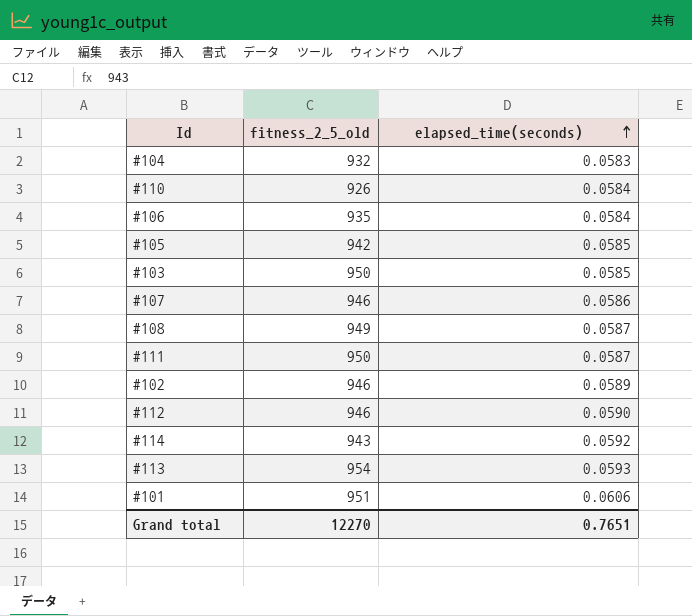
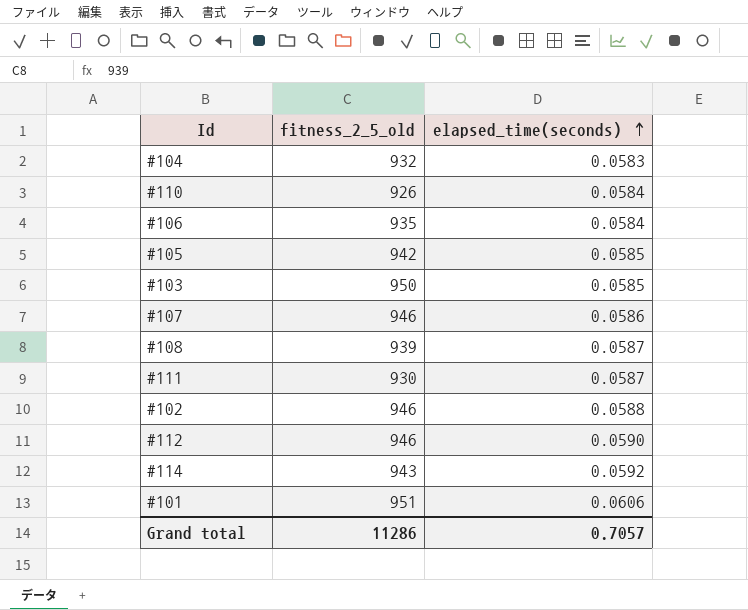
row #113: 954 | 0.0593 -> none
#108 | fitness_2_5_old: 949 -> 939
#111 | fitness_2_5_old: 950 -> 930
#102 | elapsed_time(seconds): 0.0589 -> 0.0588
Grand total | fitness_2_5_old: 12270 -> 11286
Grand total | elapsed_time(seconds): 0.7651 -> 0.7057

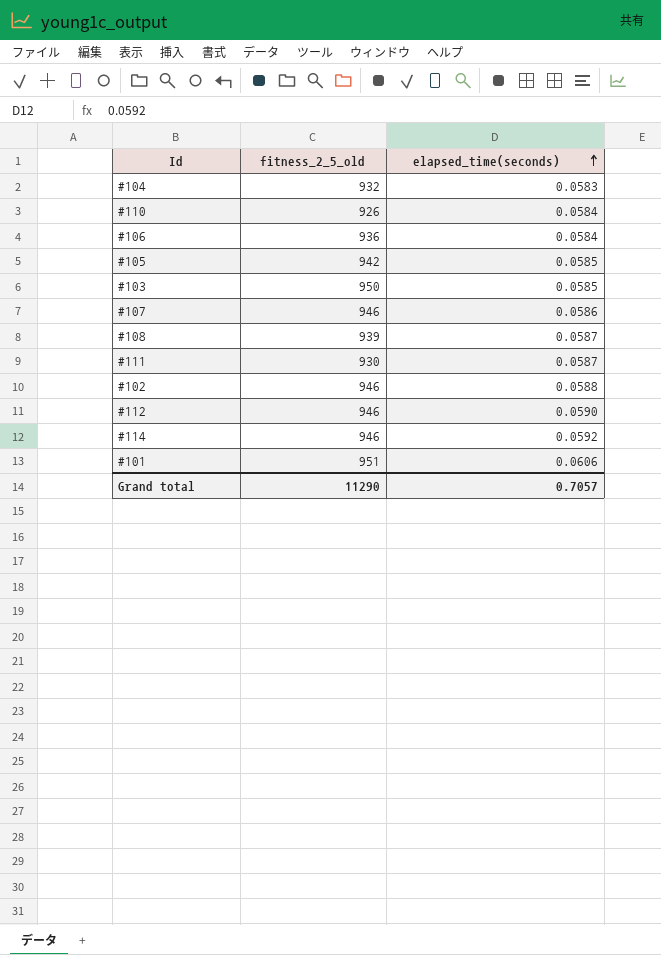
#106 | fitness_2_5_old: 935 -> 936
#114 | fitness_2_5_old: 943 -> 946
Grand total | fitness_2_5_old: 11286 -> 11290

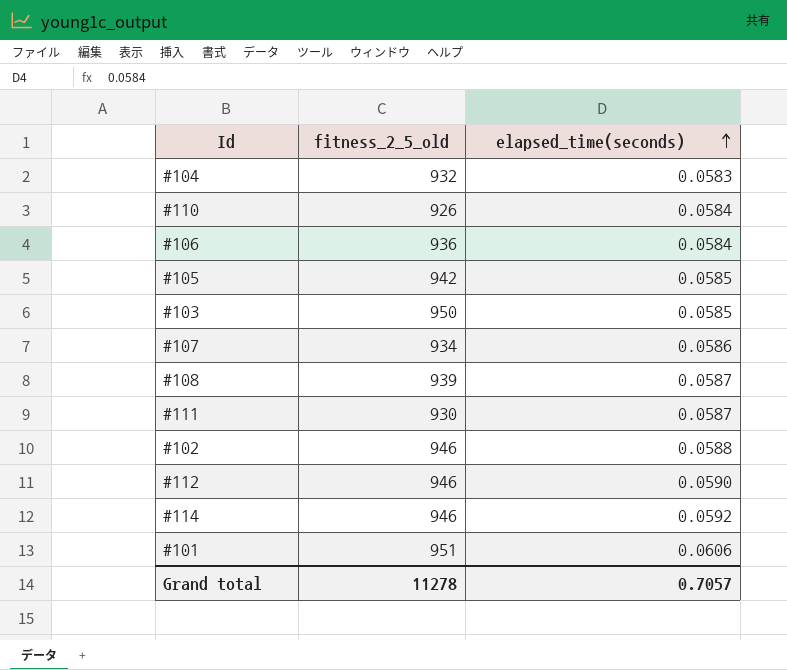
#107 | fitness_2_5_old: 946 -> 934
Grand total | fitness_2_5_old: 11290 -> 11278

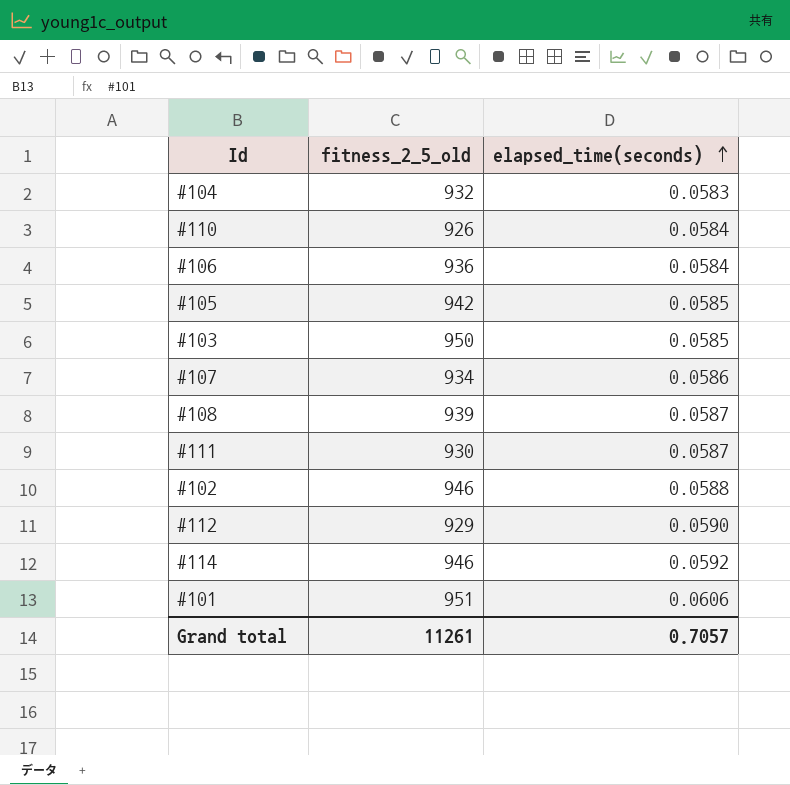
#112 | fitness_2_5_old: 946 -> 929
Grand total | fitness_2_5_old: 11278 -> 11261

